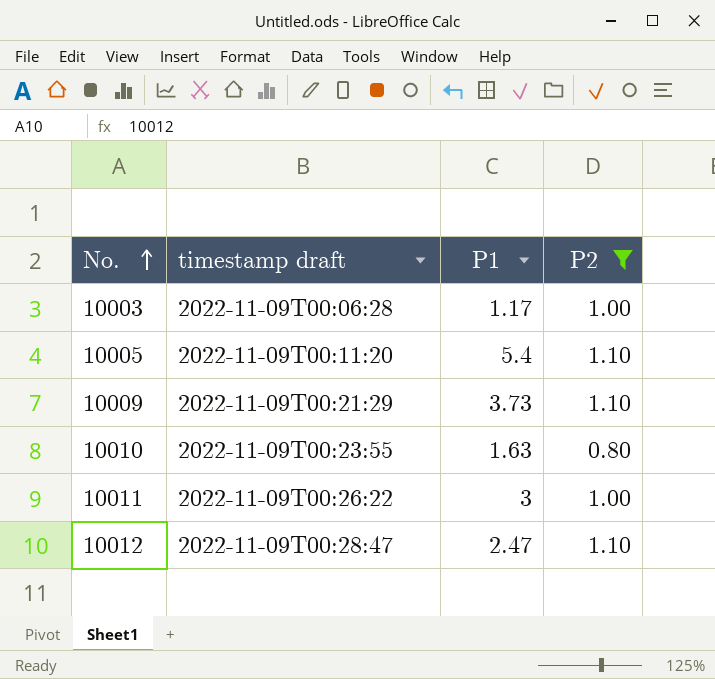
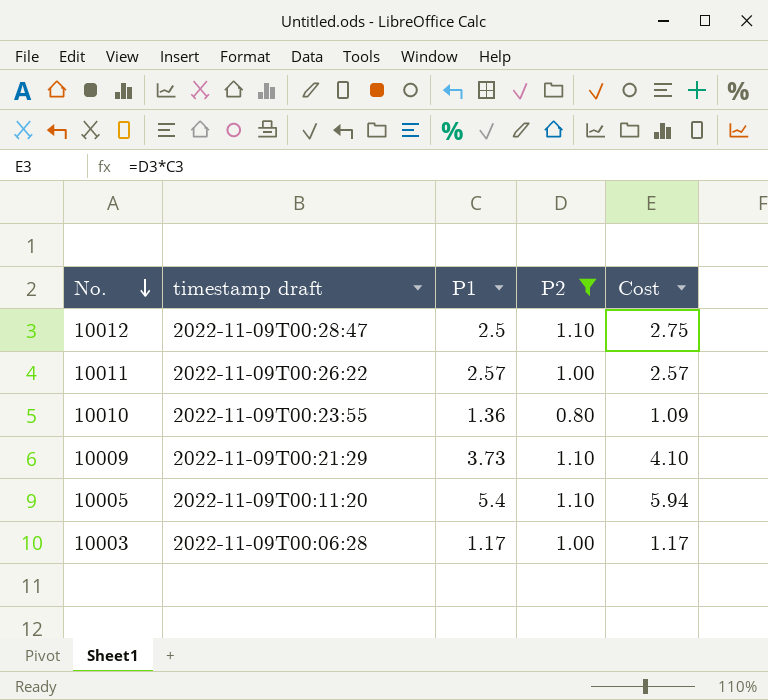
row order: No. ascending -> No. descending
column Cost | formula: none -> [P1] * [P2]
10012 | P1: 2.47 -> 2.5
10011 | P1: 3 -> 2.57
10010 | P1: 1.63 -> 1.36

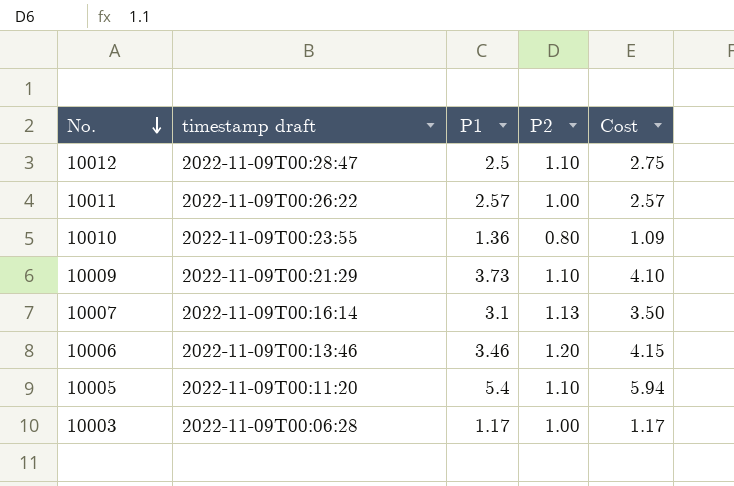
filter: P2 <= 1.10 -> none

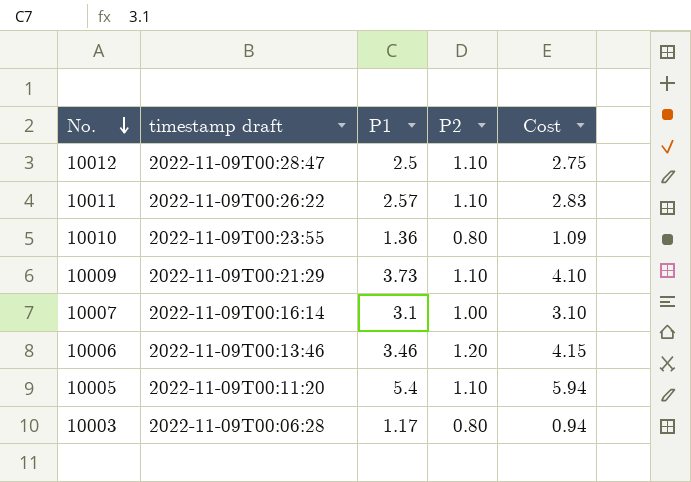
10011 | P2: 1.00 -> 1.10
10011 | Cost: 2.57 -> 2.83
10007 | P2: 1.13 -> 1.00
10007 | Cost: 3.50 -> 3.10
10003 | P2: 1.00 -> 0.80
10003 | Cost: 1.17 -> 0.94

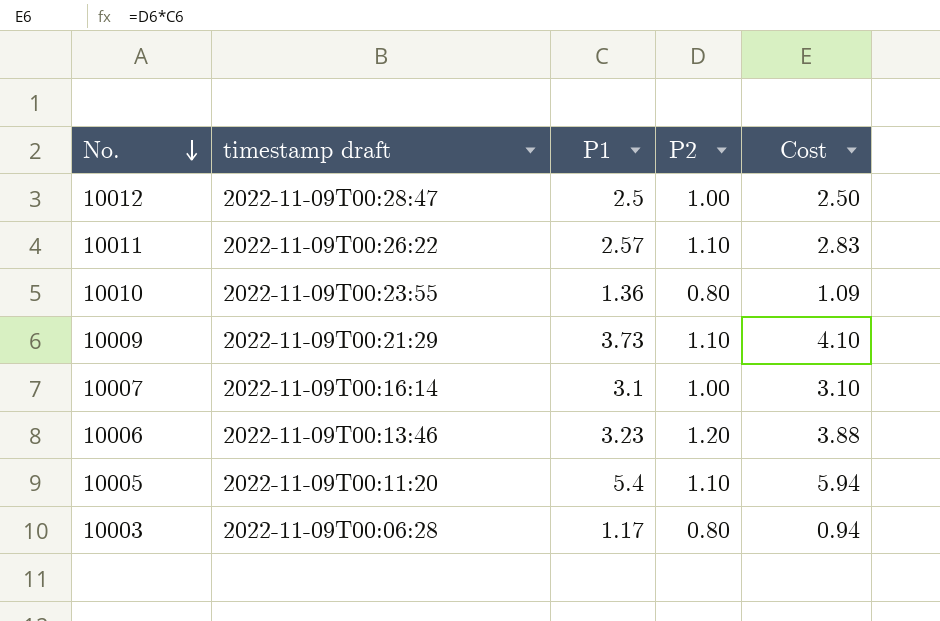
10012 | P2: 1.10 -> 1.00
10012 | Cost: 2.75 -> 2.50
10006 | P1: 3.46 -> 3.23
10006 | Cost: 4.15 -> 3.88

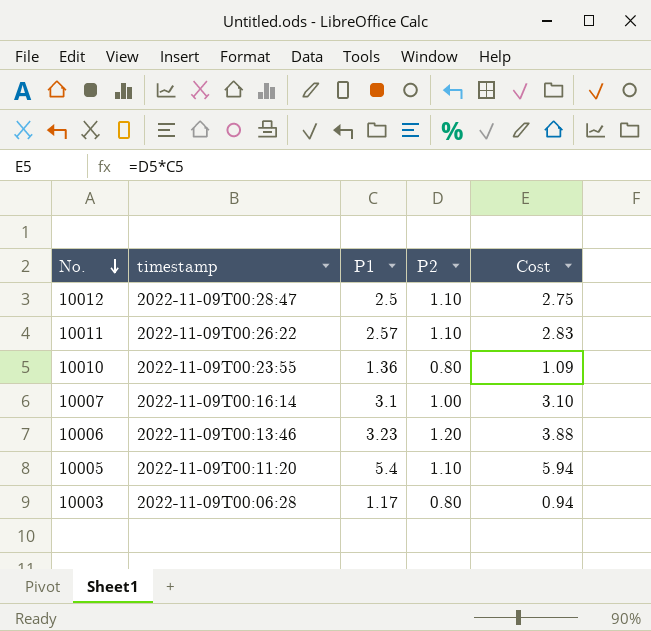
column name: timestamp draft -> timestamp
row 10009: 2022-11-09T00:21:29 | 3.73 | 1.10 | 4.10 -> none
10012 | P2: 1.00 -> 1.10
10012 | Cost: 2.50 -> 2.75

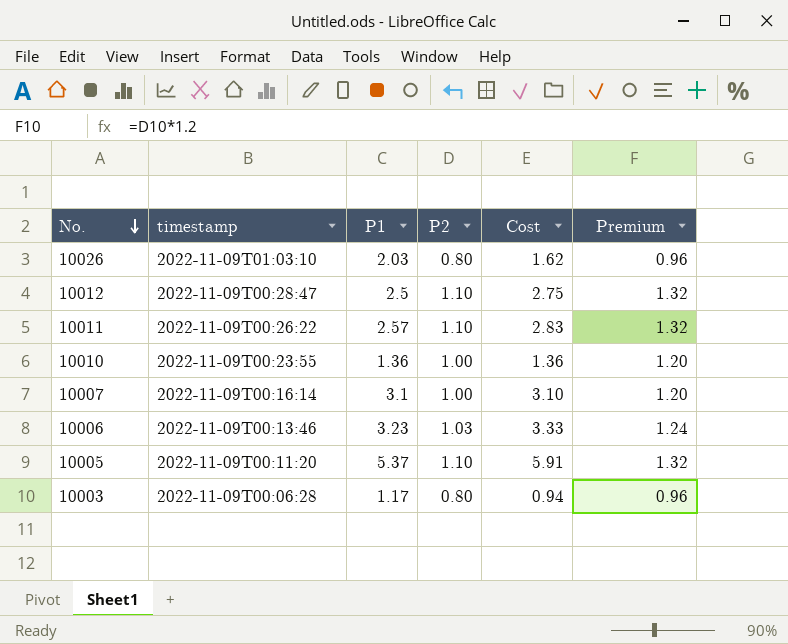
column Premium | formula: none -> [P2] * 1.2
row 10026: none -> 2022-11-09T01:03:10 | 2.03 | 0.80 | 1.62 | 0.96
10010 | P2: 0.80 -> 1.00
10010 | Cost: 1.09 -> 1.36
10006 | P2: 1.20 -> 1.03
10006 | Cost: 3.88 -> 3.33
10005 | P1: 5.4 -> 5.37
10005 | Cost: 5.94 -> 5.91

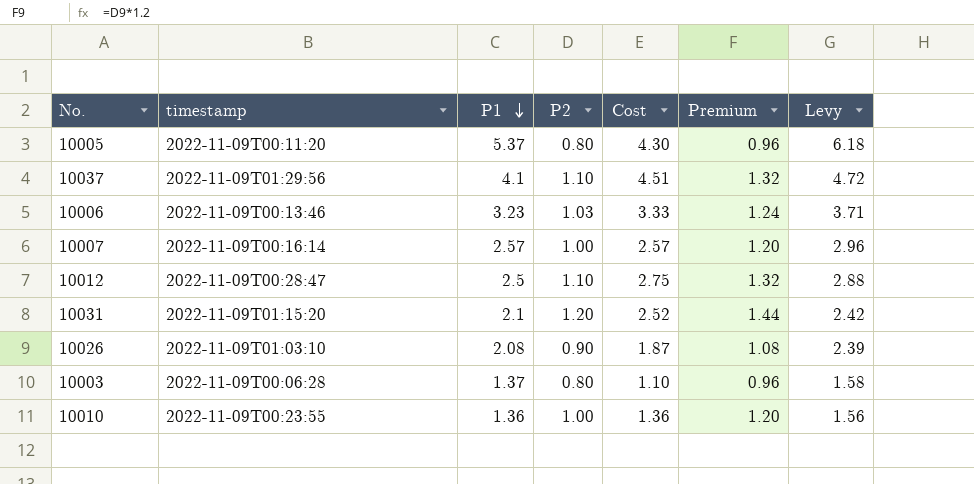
row order: No. descending -> P1 descending
column Levy | formula: none -> [P1] * 1.15
row 10011: 2022-11-09T00:26:22 | 2.57 | 1.10 | 2.83 | 1.32 -> none
10005 | P2: 1.10 -> 0.80
10005 | Cost: 5.91 -> 4.30
10005 | Premium: 1.32 -> 0.96
row 10037: none -> 2022-11-09T01:29:56 | 4.1 | 1.10 | 4.51 | 1.32 | 4.72
10007 | P1: 3.1 -> 2.57
10007 | Cost: 3.10 -> 2.57
row 10031: none -> 2022-11-09T01:15:20 | 2.1 | 1.20 | 2.52 | 1.44 | 2.42
10026 | P1: 2.03 -> 2.08
10026 | P2: 0.80 -> 0.90
10026 | Cost: 1.62 -> 1.87
10026 | Premium: 0.96 -> 1.08
10003 | P1: 1.17 -> 1.37
10003 | Cost: 0.94 -> 1.10

